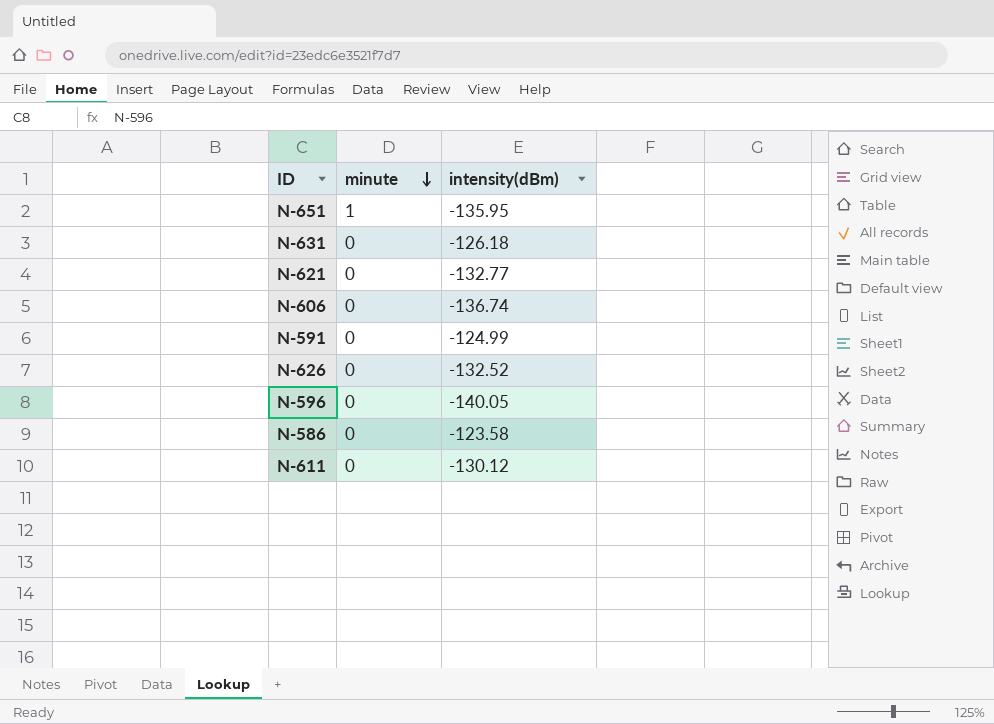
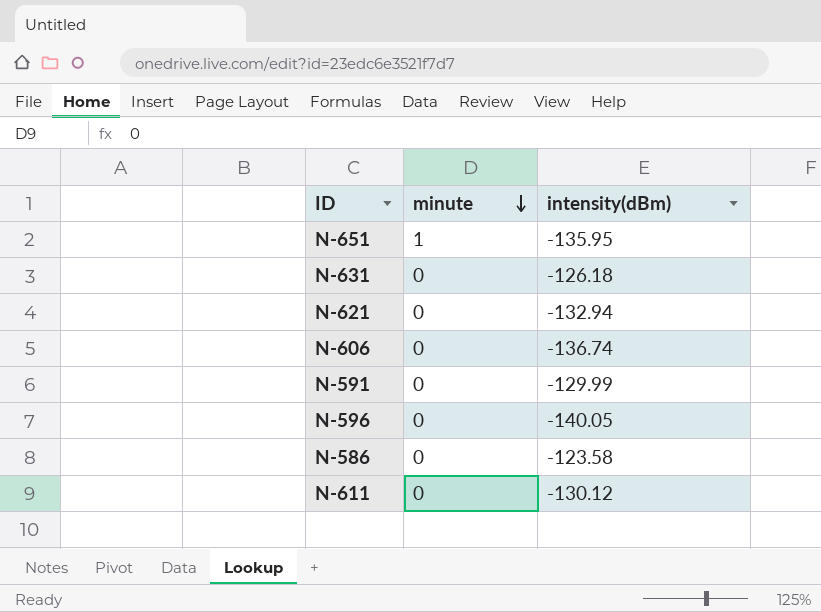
row N-626: 0 | -132.52 -> none
N-621 | intensity(dBm): -132.77 -> -132.94
N-591 | intensity(dBm): -124.99 -> -129.99

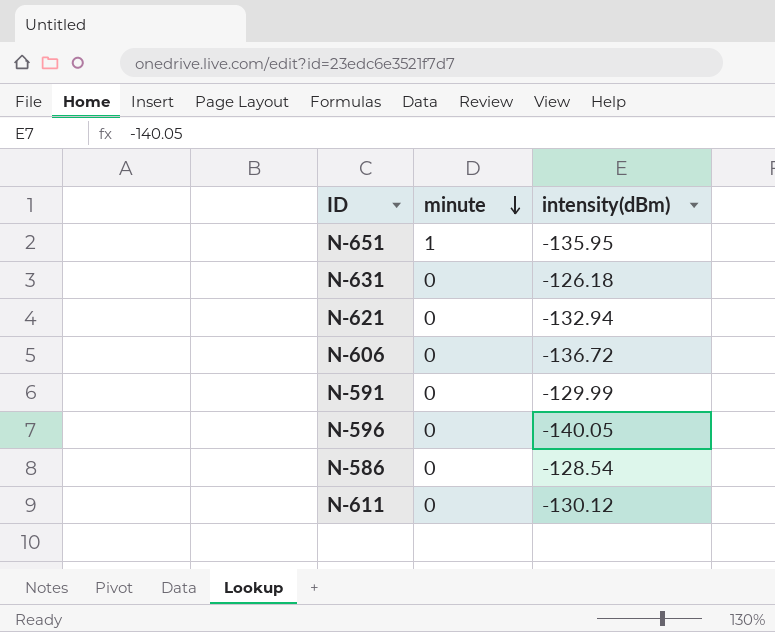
N-606 | intensity(dBm): -136.74 -> -136.72
N-586 | intensity(dBm): -123.58 -> -128.54

